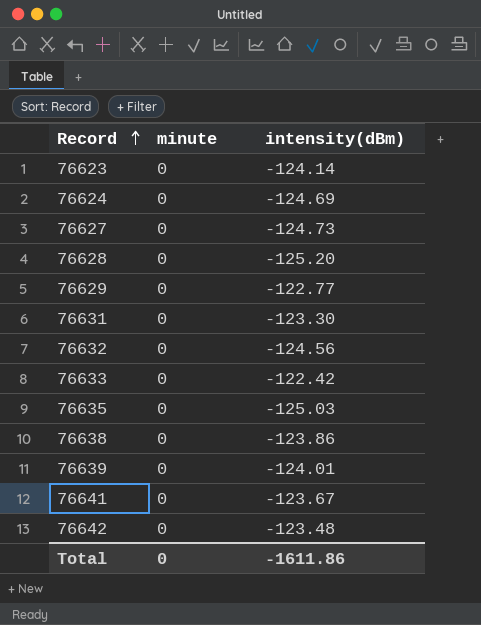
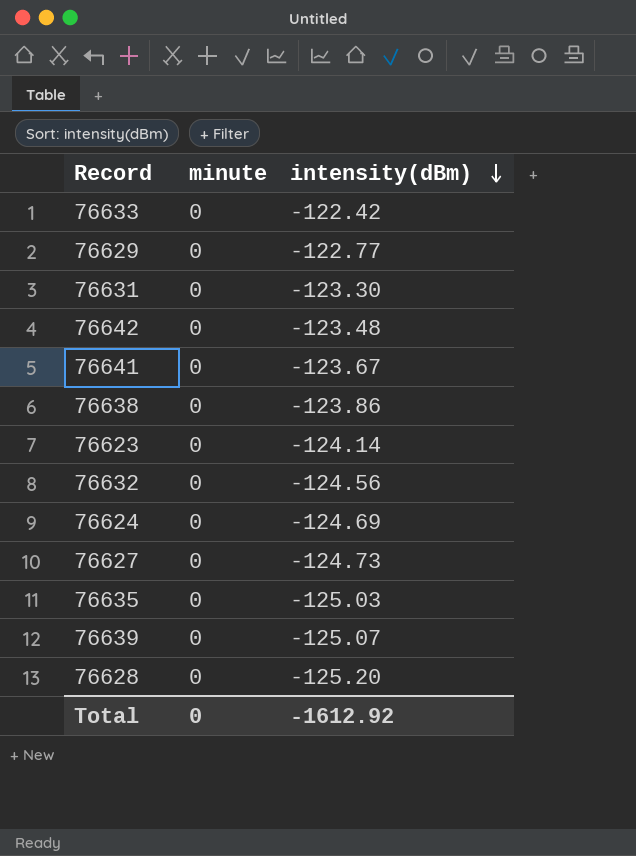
row order: Record ascending -> intensity(dBm) descending
76639 | intensity(dBm): -124.01 -> -125.07
Total | intensity(dBm): -1611.86 -> -1612.92

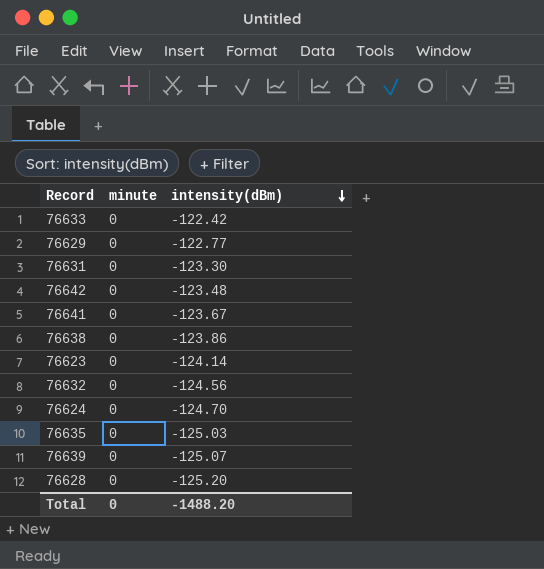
row 76627: 0 | -124.73 -> none
76624 | intensity(dBm): -124.69 -> -124.70
Total | intensity(dBm): -1612.92 -> -1488.20

